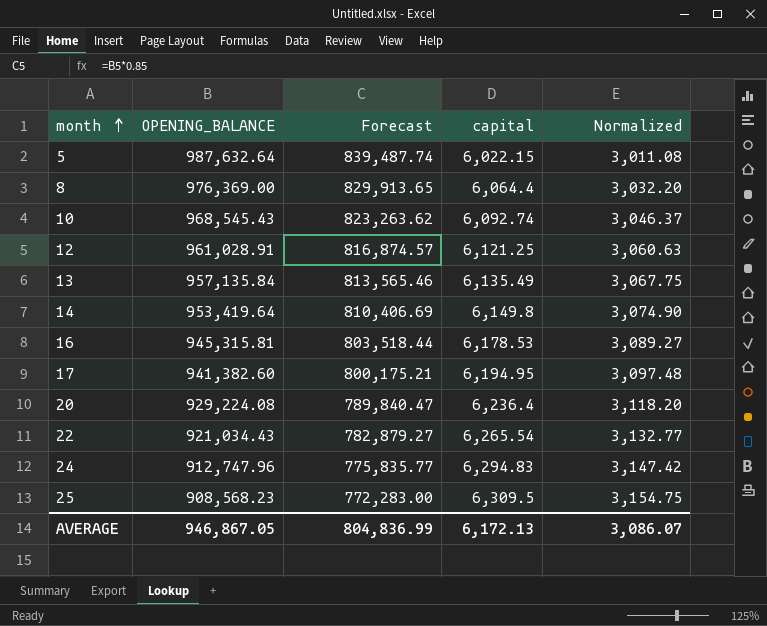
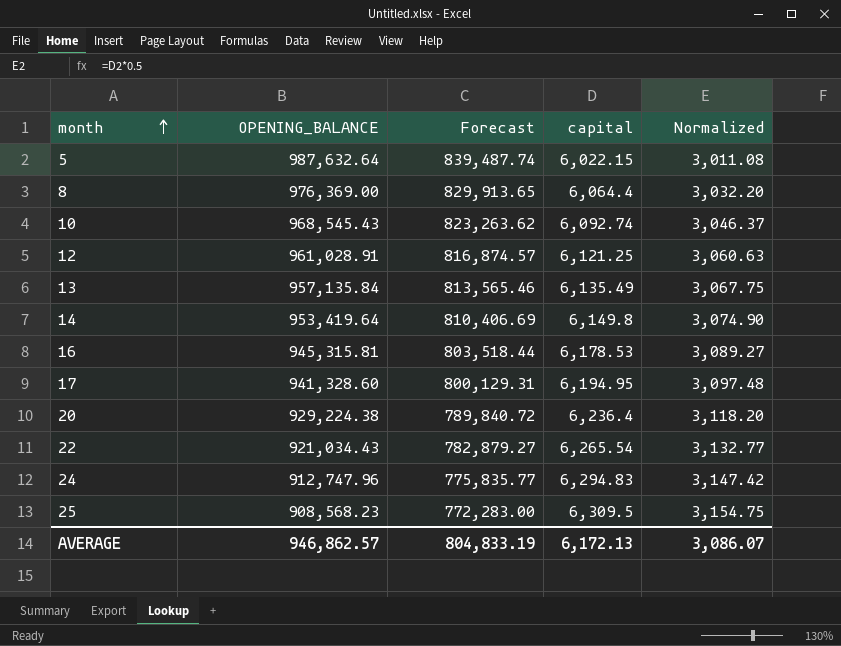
17 | OPENING_BALANCE: 941,382.60 -> 941,328.60
17 | Forecast: 800,175.21 -> 800,129.31
20 | OPENING_BALANCE: 929,224.08 -> 929,224.38
20 | Forecast: 789,840.47 -> 789,840.72
AVERAGE | OPENING_BALANCE: 946,867.05 -> 946,862.57
AVERAGE | Forecast: 804,836.99 -> 804,833.19

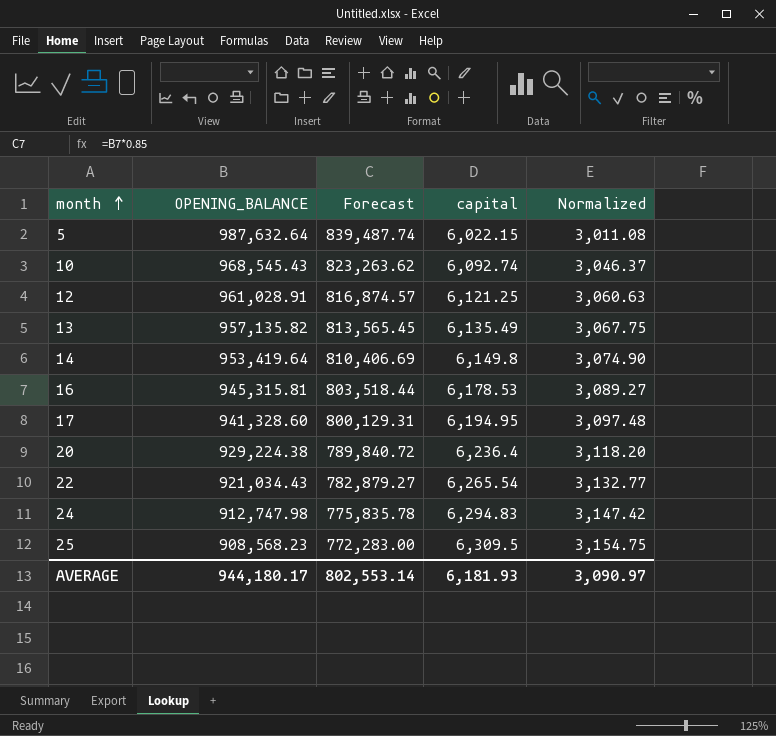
row 8: 976,369.00 | 829,913.65 | 6,064.4 | 3,032.20 -> none
13 | OPENING_BALANCE: 957,135.84 -> 957,135.82
13 | Forecast: 813,565.46 -> 813,565.45
24 | OPENING_BALANCE: 912,747.96 -> 912,747.98
24 | Forecast: 775,835.77 -> 775,835.78
AVERAGE | OPENING_BALANCE: 946,862.57 -> 944,180.17
AVERAGE | Forecast: 804,833.19 -> 802,553.14
AVERAGE | capital: 6,172.13 -> 6,181.93
AVERAGE | Normalized: 3,086.07 -> 3,090.97

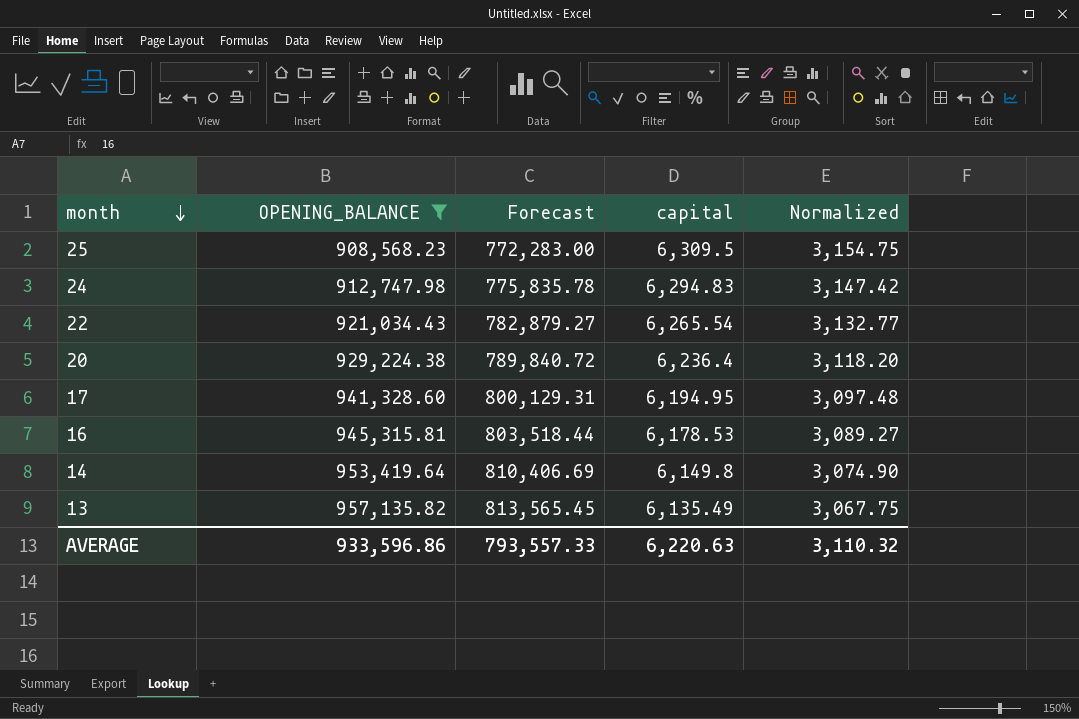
filter: none -> OPENING_BALANCE <= 957,135.82
row order: month ascending -> month descending
AVERAGE | OPENING_BALANCE: 944,180.17 -> 933,596.86
AVERAGE | Forecast: 802,553.14 -> 793,557.33
AVERAGE | capital: 6,181.93 -> 6,220.63
AVERAGE | Normalized: 3,090.97 -> 3,110.32

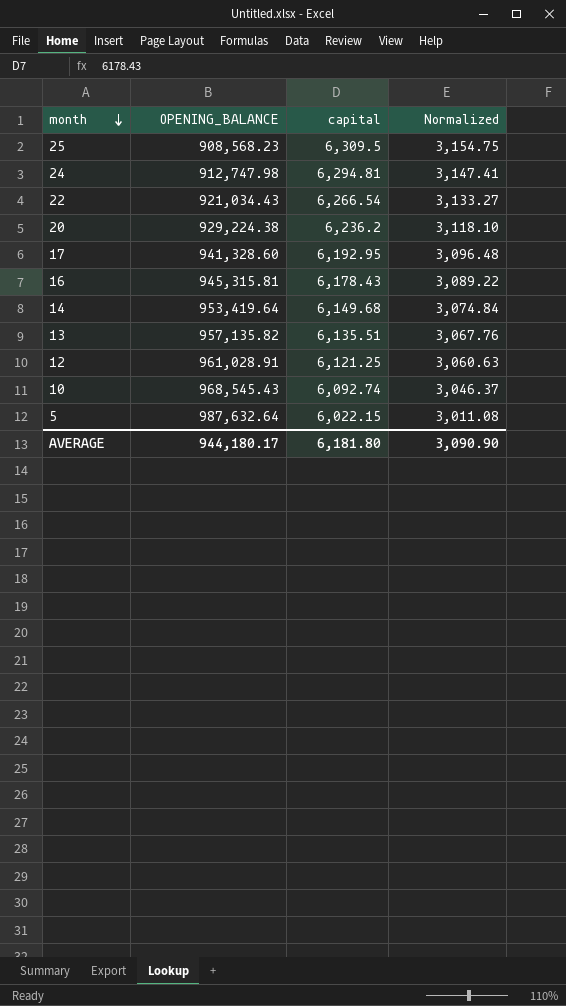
filter: OPENING_BALANCE <= 957,135.82 -> none
column Forecast | formula: [OPENING_BALANCE] * 0.85 -> none
24 | capital: 6,294.83 -> 6,294.81
24 | Normalized: 3,147.42 -> 3,147.41
22 | capital: 6,265.54 -> 6,266.54
22 | Normalized: 3,132.77 -> 3,133.27
20 | capital: 6,236.4 -> 6,236.2
20 | Normalized: 3,118.20 -> 3,118.10
17 | capital: 6,194.95 -> 6,192.95
17 | Normalized: 3,097.48 -> 3,096.48
16 | capital: 6,178.53 -> 6,178.43
16 | Normalized: 3,089.27 -> 3,089.22
14 | capital: 6,149.8 -> 6,149.68
14 | Normalized: 3,074.90 -> 3,074.84
13 | capital: 6,135.49 -> 6,135.51
13 | Normalized: 3,067.75 -> 3,067.76
AVERAGE | OPENING_BALANCE: 933,596.86 -> 944,180.17
AVERAGE | capital: 6,220.63 -> 6,181.80
AVERAGE | Normalized: 3,110.32 -> 3,090.90

